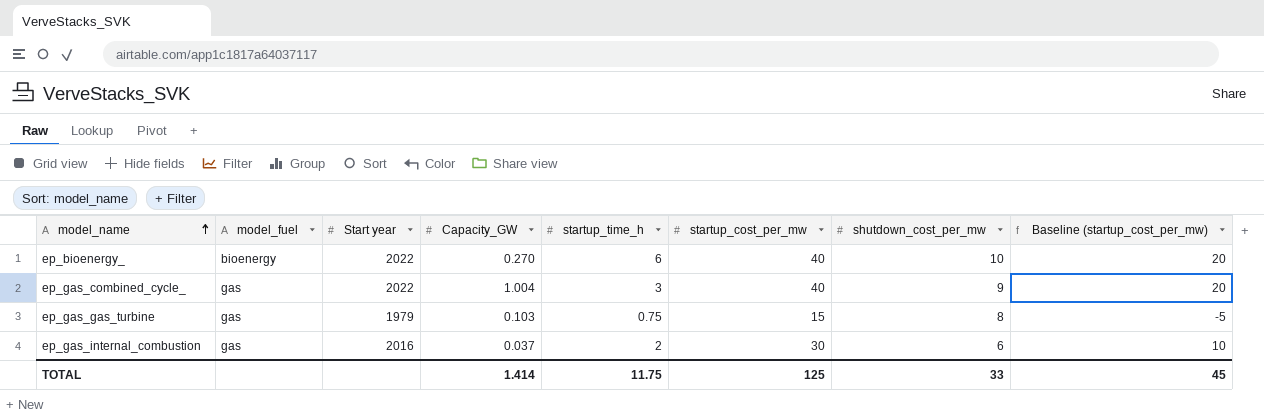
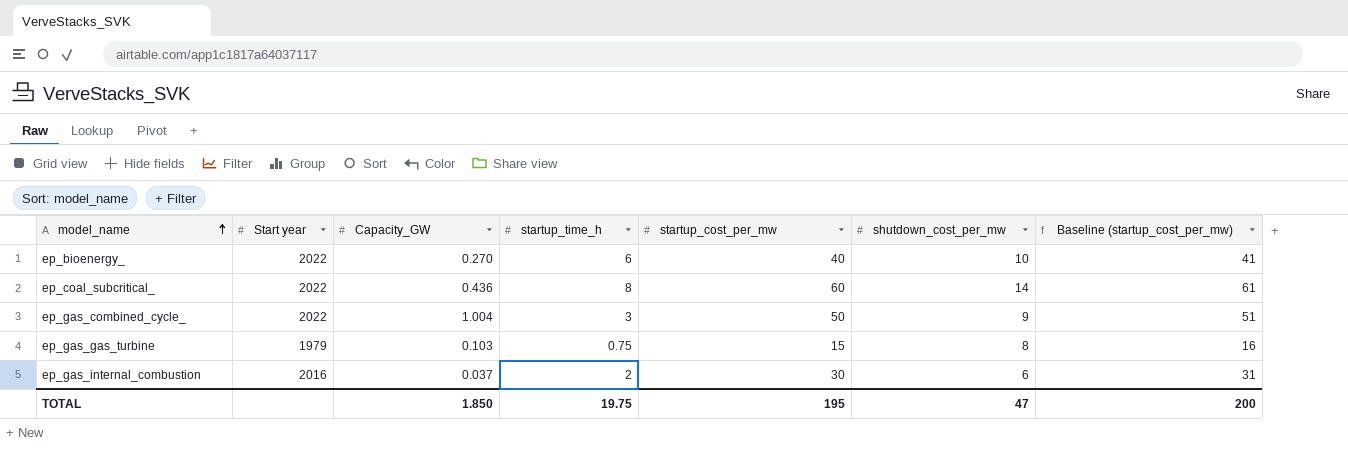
column model_fuel | position: 2 -> none
column Baseline (startup_cost_per_mw) | formula: [startup_cost_per_mw] - 20 -> [startup_cost_per_mw] + 1
row ep_coal_subcritical_: none -> 2022 | 0.436 | 8 | 60 | 14 | 61
ep_gas_combined_cycle_ | startup_cost_per_mw: 40 -> 50
TOTAL | Capacity_GW: 1.414 -> 1.850
TOTAL | startup_time_h: 11.75 -> 19.75
TOTAL | startup_cost_per_mw: 125 -> 195
TOTAL | shutdown_cost_per_mw: 33 -> 47
TOTAL | Baseline (startup_cost_per_mw): 45 -> 200

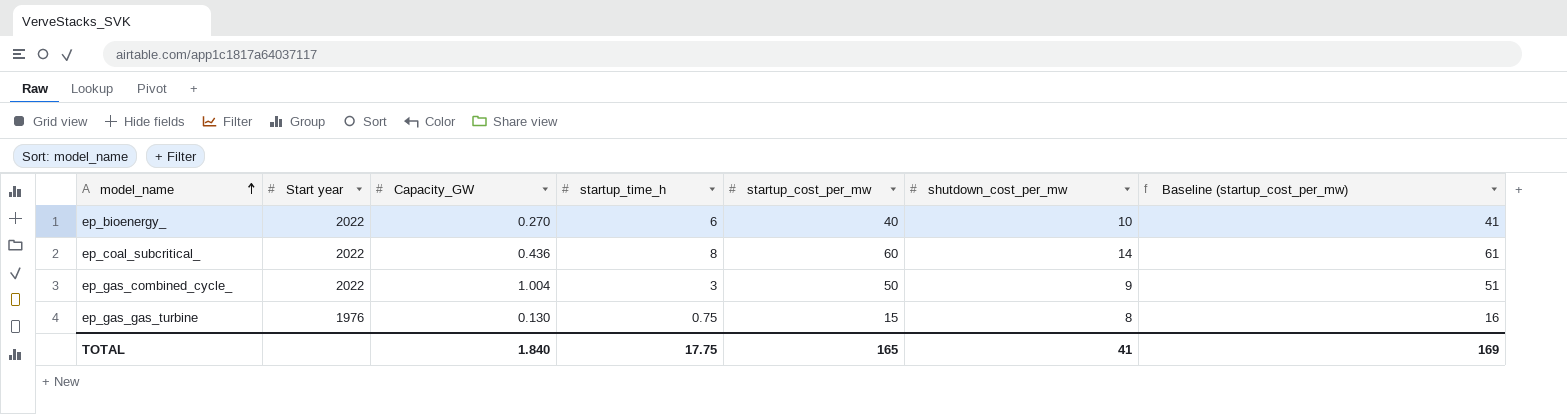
row ep_gas_internal_combustion: 2016 | 0.037 | 2 | 30 | 6 | 31 -> none
ep_gas_gas_turbine | Start year: 1979 -> 1976
ep_gas_gas_turbine | Capacity_GW: 0.103 -> 0.130
TOTAL | Capacity_GW: 1.850 -> 1.840
TOTAL | startup_time_h: 19.75 -> 17.75
TOTAL | startup_cost_per_mw: 195 -> 165
TOTAL | shutdown_cost_per_mw: 47 -> 41
TOTAL | Baseline (startup_cost_per_mw): 200 -> 169

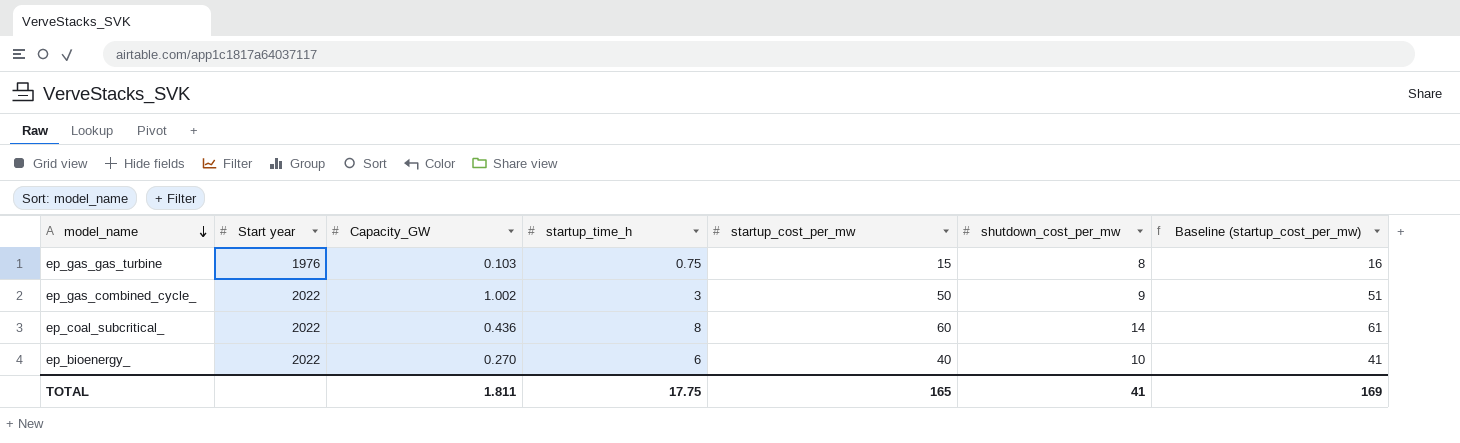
row order: model_name ascending -> model_name descending
ep_gas_gas_turbine | Capacity_GW: 0.130 -> 0.103
ep_gas_combined_cycle_ | Capacity_GW: 1.004 -> 1.002
TOTAL | Capacity_GW: 1.840 -> 1.811

